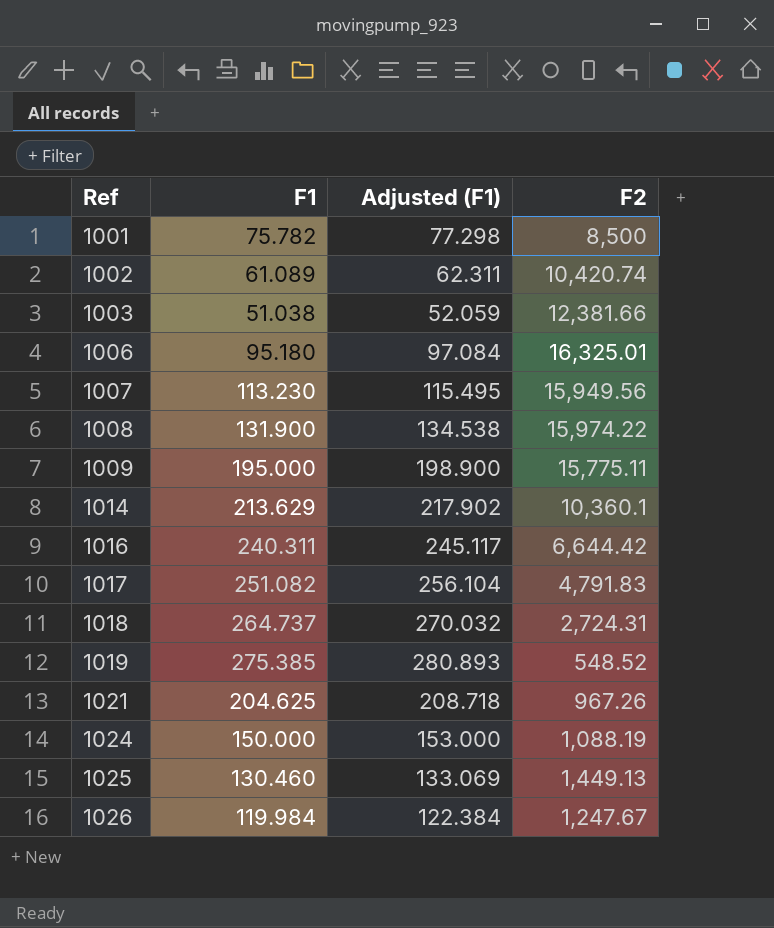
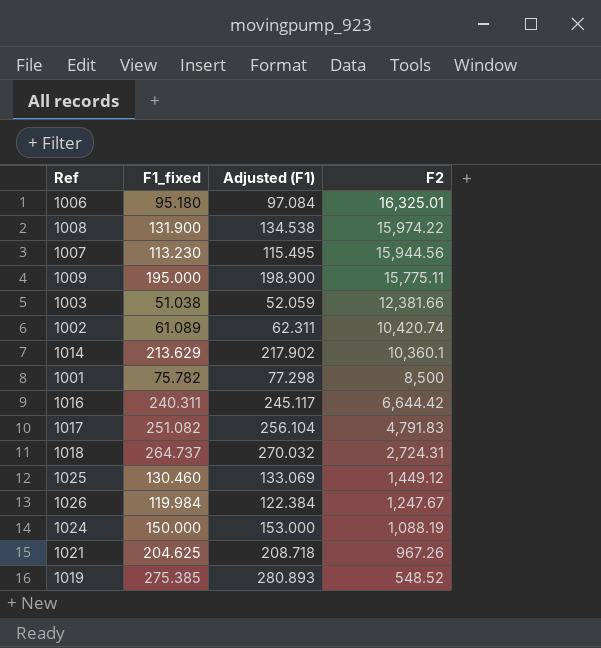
row order: Ref ascending -> F2 descending
column name: F1 -> F1_fixed
1007 | F2: 15,949.56 -> 15,944.56
1025 | F2: 1,449.13 -> 1,449.12

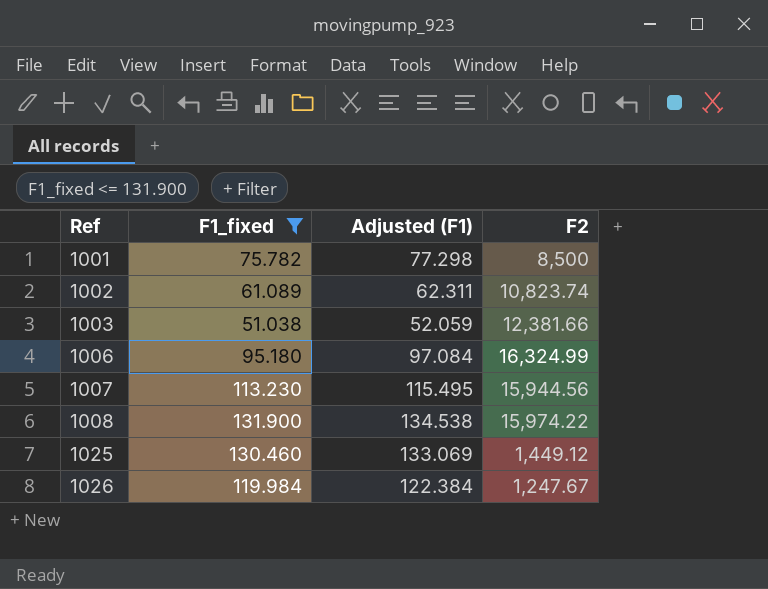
filter: none -> F1_fixed <= 131.900
row order: F2 descending -> Ref ascending
1002 | F2: 10,420.74 -> 10,823.74
1006 | F2: 16,325.01 -> 16,324.99

